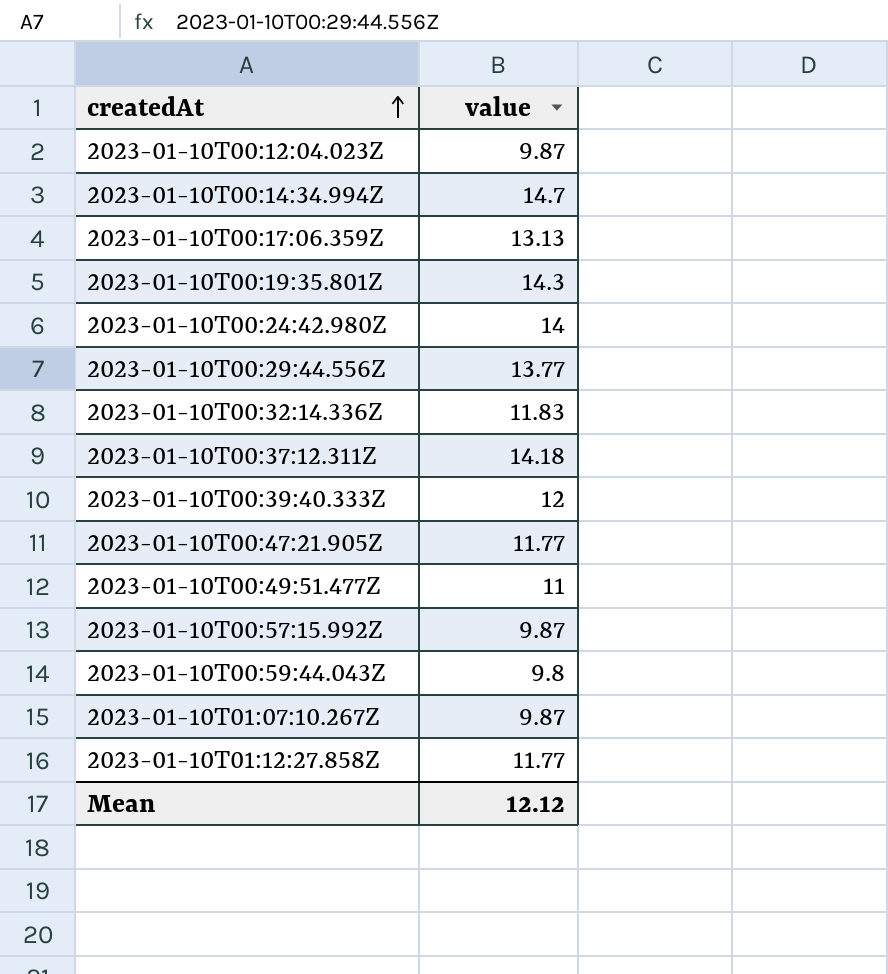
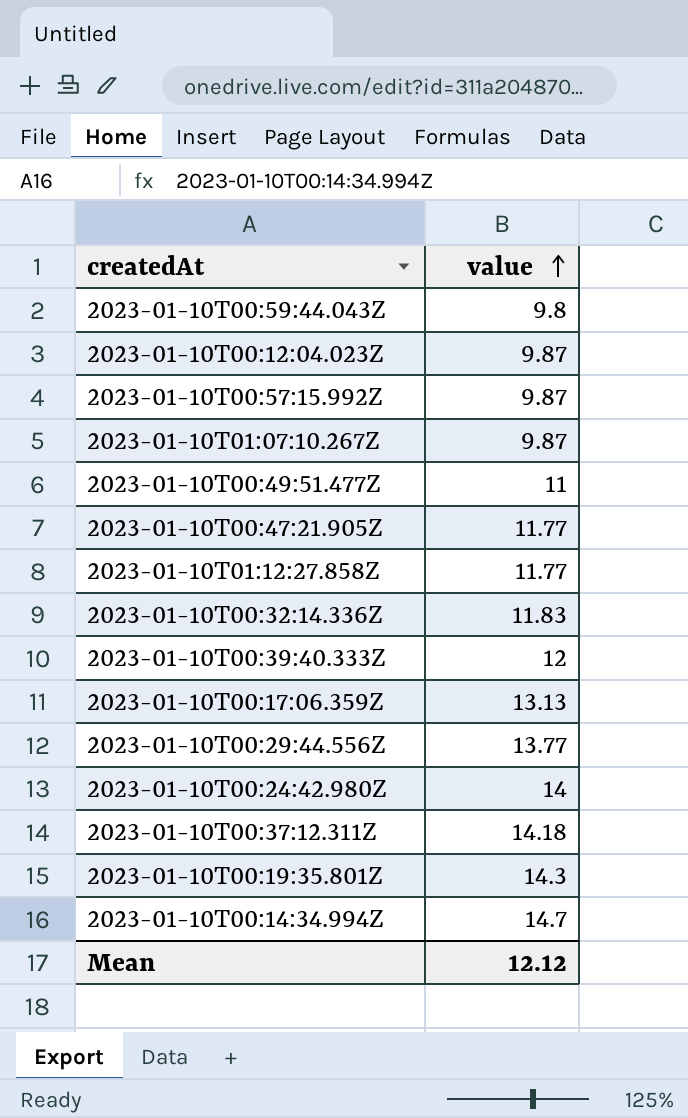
row order: createdAt ascending -> value ascending

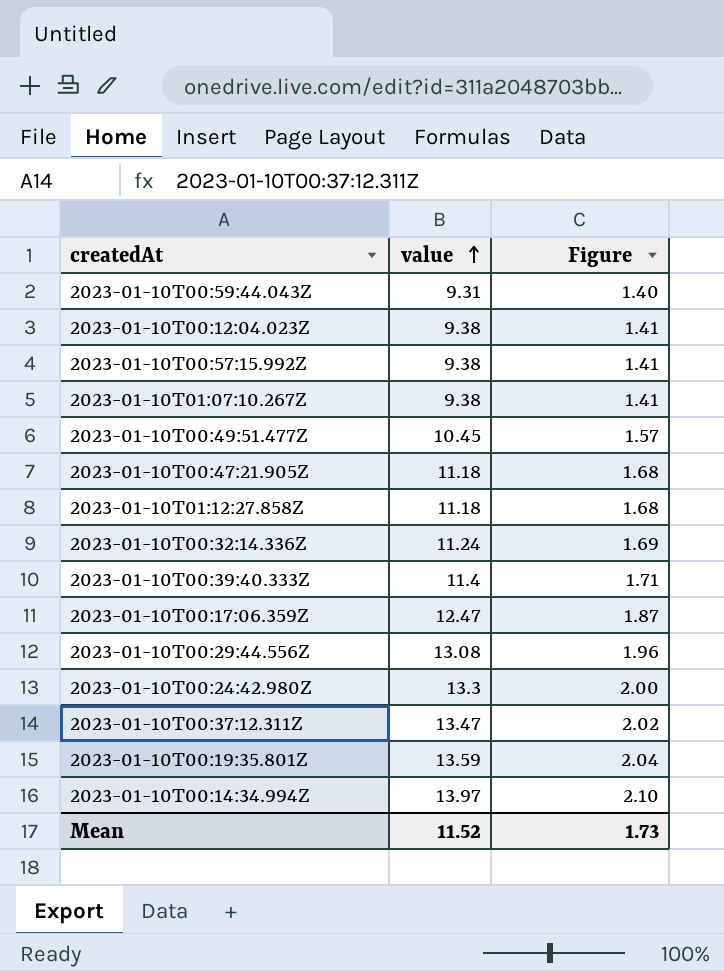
column Figure | formula: none -> [value] * 0.15
2023-01-10T00:59:44.043Z | value: 9.8 -> 9.31
2023-01-10T00:12:04.023Z | value: 9.87 -> 9.38
2023-01-10T00:57:15.992Z | value: 9.87 -> 9.38
2023-01-10T01:07:10.267Z | value: 9.87 -> 9.38
2023-01-10T00:49:51.477Z | value: 11 -> 10.45
2023-01-10T00:47:21.905Z | value: 11.77 -> 11.18
2023-01-10T01:12:27.858Z | value: 11.77 -> 11.18
2023-01-10T00:32:14.336Z | value: 11.83 -> 11.24
2023-01-10T00:39:40.333Z | value: 12 -> 11.4
2023-01-10T00:17:06.359Z | value: 13.13 -> 12.47
2023-01-10T00:29:44.556Z | value: 13.77 -> 13.08
2023-01-10T00:24:42.980Z | value: 14 -> 13.3
2023-01-10T00:37:12.311Z | value: 14.18 -> 13.47
2023-01-10T00:19:35.801Z | value: 14.3 -> 13.59
2023-01-10T00:14:34.994Z | value: 14.7 -> 13.97
Mean | value: 12.12 -> 11.52

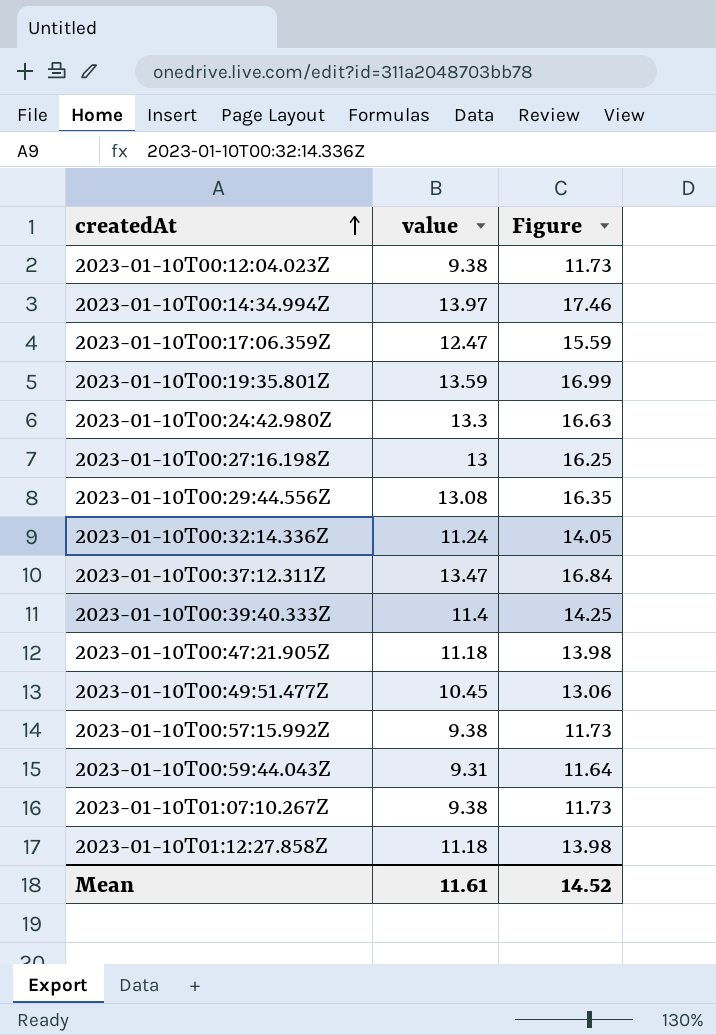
row order: value ascending -> createdAt ascending
column Figure | formula: [value] * 0.15 -> [value] * 1.25
row 2023-01-10T00:27:16.198Z: none -> 13 | 16.25
Mean | value: 11.52 -> 11.61
Mean | Figure: 1.73 -> 14.52

